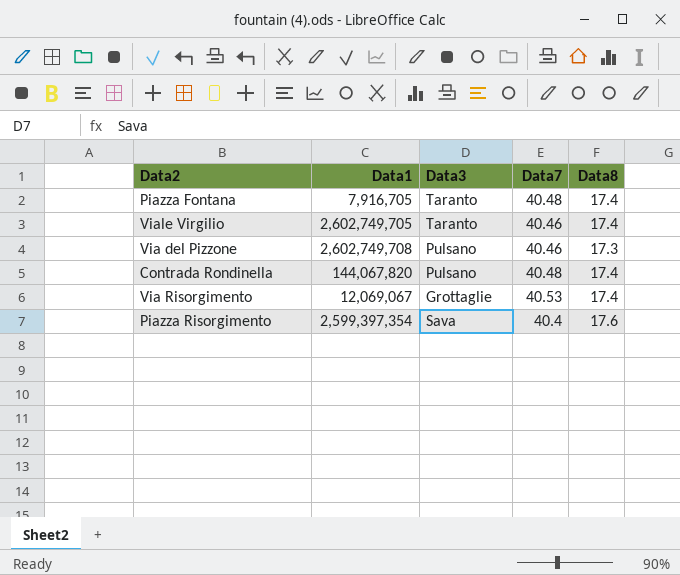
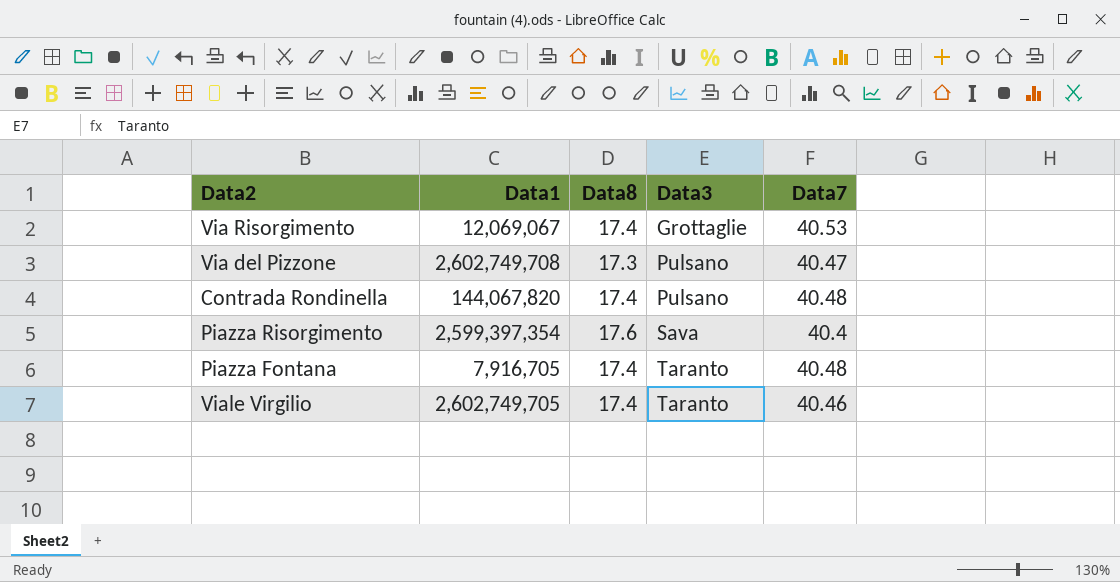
row order: none -> Data3 ascending
column Data8 | position: 5 -> 3
Via del Pizzone | Data7: 40.46 -> 40.47

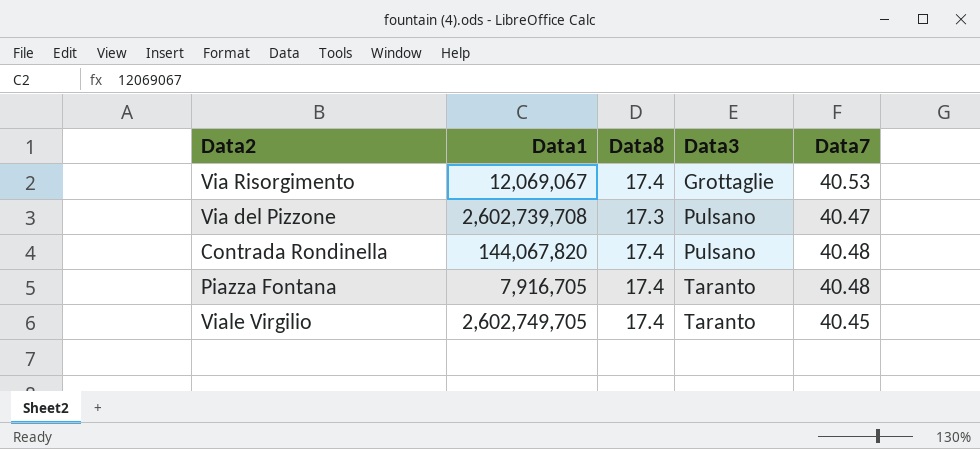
row Piazza Risorgimento: 2,599,397,354 | 17.6 | Sava | 40.4 -> none
Via del Pizzone | Data1: 2,602,749,708 -> 2,602,739,708
Viale Virgilio | Data7: 40.46 -> 40.45

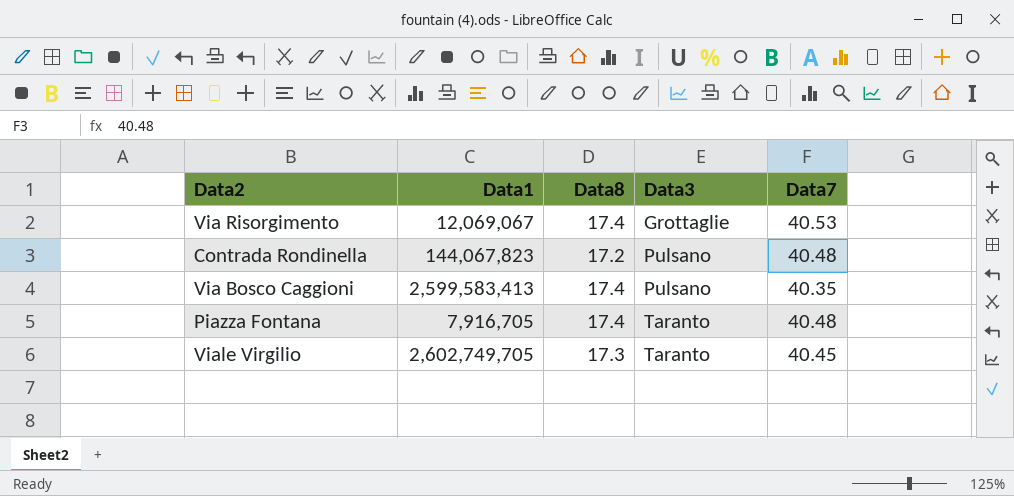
row Via del Pizzone: 2,602,739,708 | 17.3 | Pulsano | 40.47 -> none
Contrada Rondinella | Data1: 144,067,820 -> 144,067,823
Contrada Rondinella | Data8: 17.4 -> 17.2
row Via Bosco Caggioni: none -> 2,599,583,413 | 17.4 | Pulsano | 40.35
Viale Virgilio | Data8: 17.4 -> 17.3

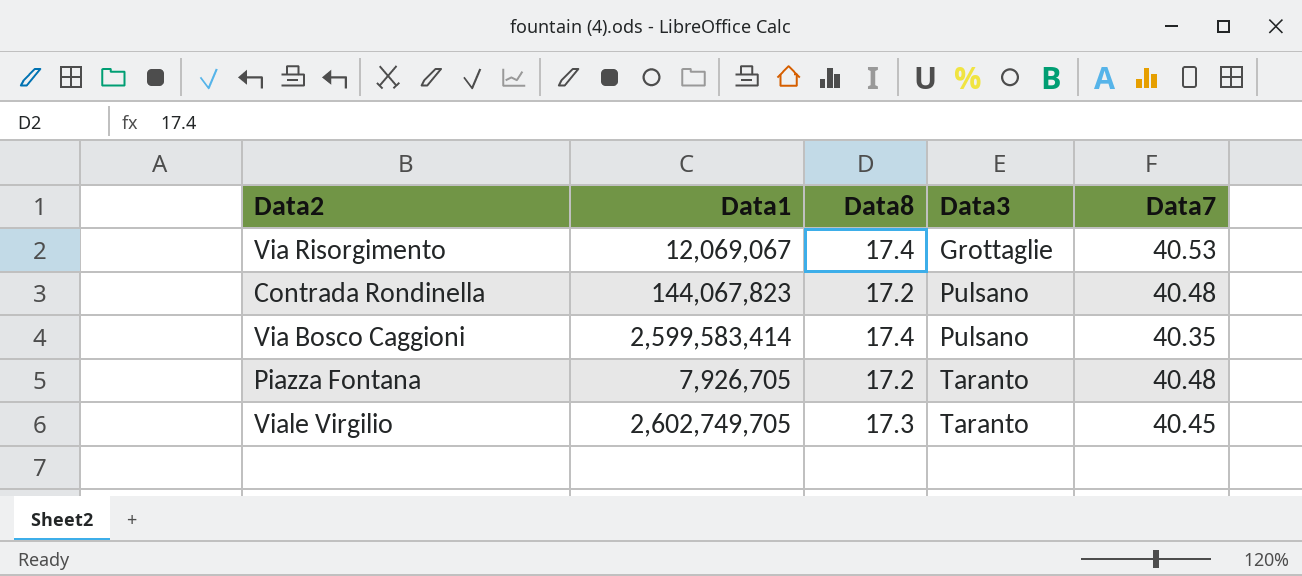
Via Bosco Caggioni | Data1: 2,599,583,413 -> 2,599,583,414
Piazza Fontana | Data1: 7,916,705 -> 7,926,705
Piazza Fontana | Data8: 17.4 -> 17.2

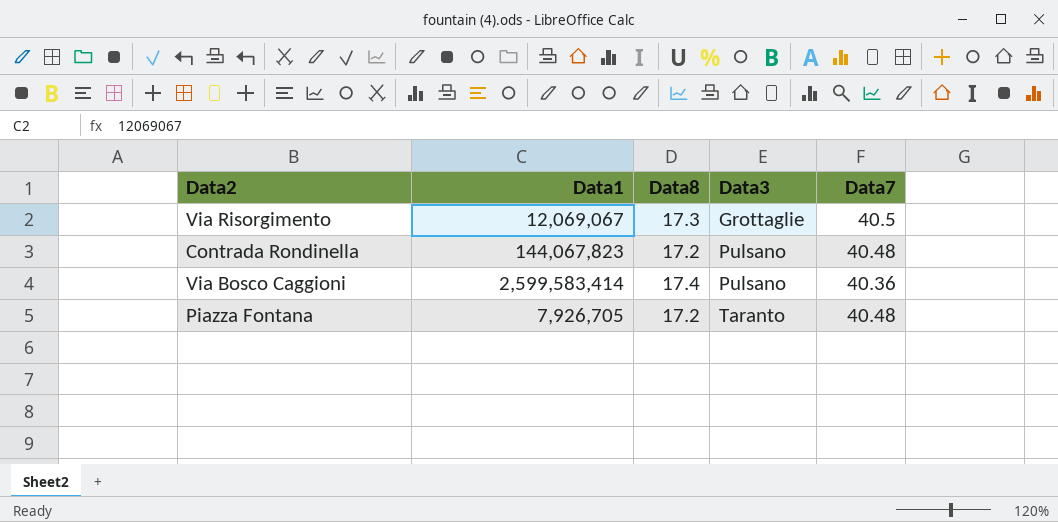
row Viale Virgilio: 2,602,749,705 | 17.3 | Taranto | 40.45 -> none
Via Risorgimento | Data8: 17.4 -> 17.3
Via Risorgimento | Data7: 40.53 -> 40.5
Via Bosco Caggioni | Data7: 40.35 -> 40.36

